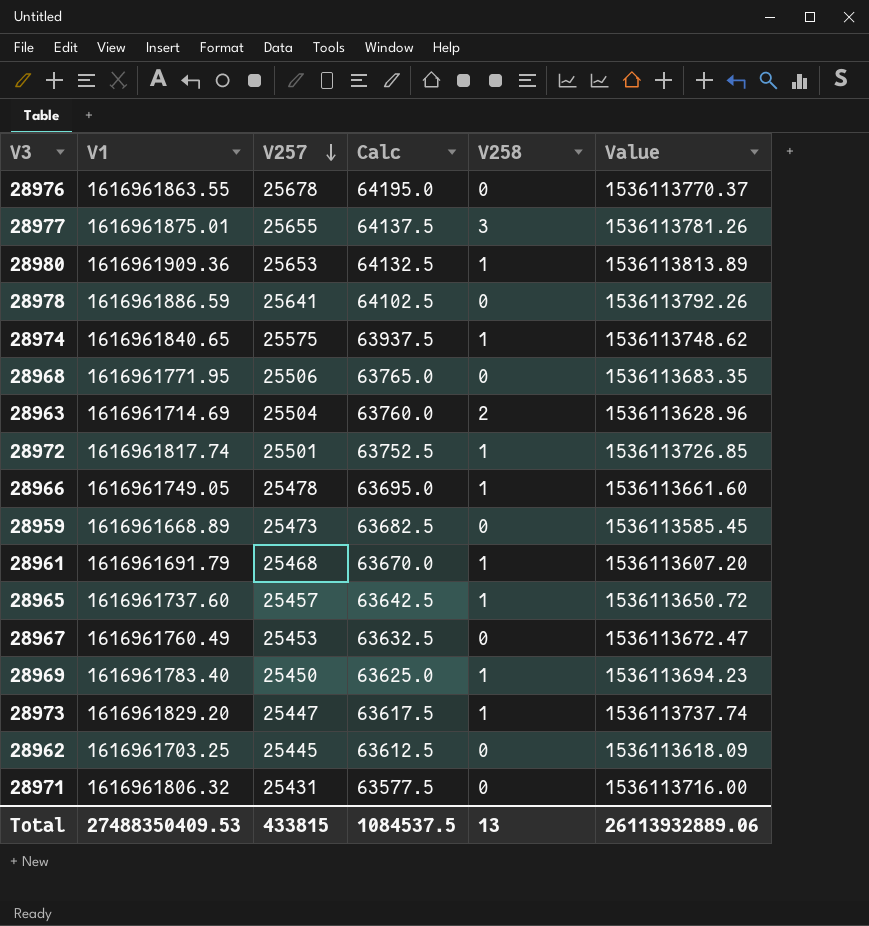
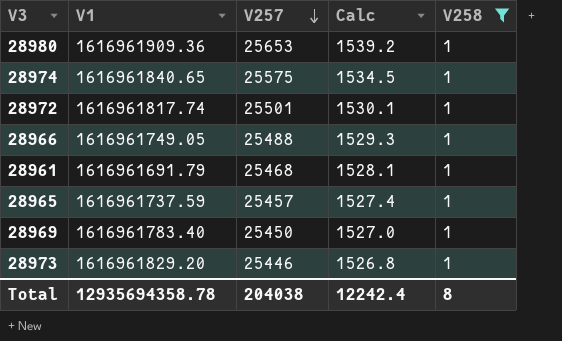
filter: none -> V258 = 1
column Value | formula: [V1] * 0.95 -> none
column Calc | formula: [V257] * 2.5 -> [V257] * 0.06
28966 | V257: 25478 -> 25488
28965 | V1: 1616961737.60 -> 1616961737.59
28973 | V257: 25447 -> 25446
Total | V1: 27488350409.53 -> 12935694358.78
Total | V257: 433815 -> 204038
Total | Calc: 1084537.5 -> 12242.4
Total | V258: 13 -> 8

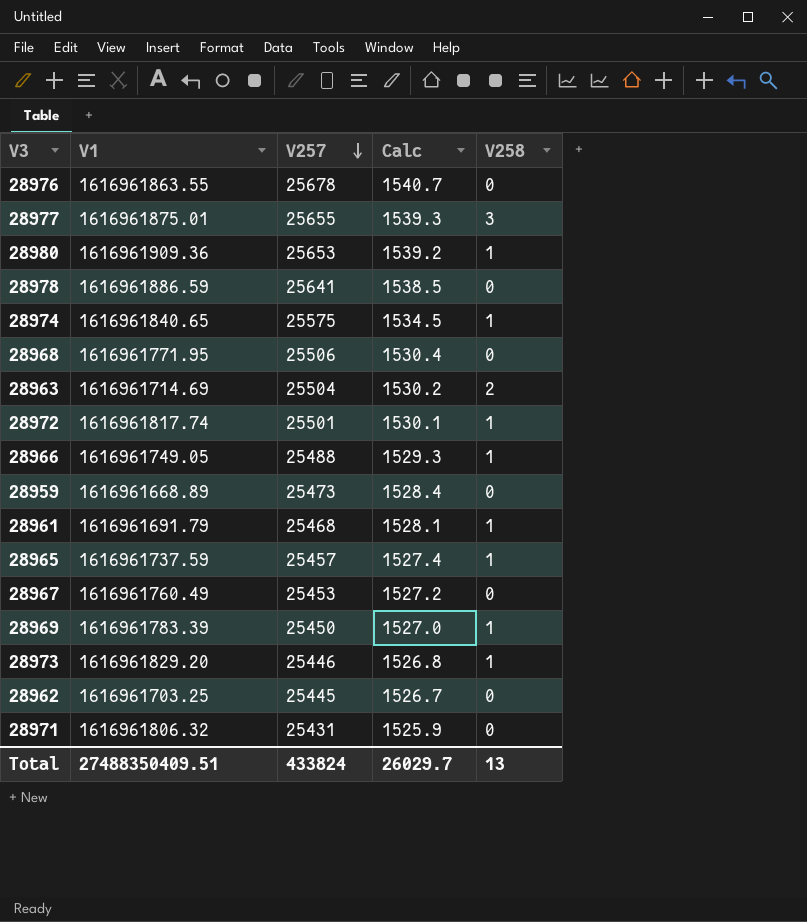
filter: V258 = 1 -> none
28969 | V1: 1616961783.40 -> 1616961783.39
Total | V1: 12935694358.78 -> 27488350409.51
Total | V257: 204038 -> 433824
Total | Calc: 12242.4 -> 26029.7
Total | V258: 8 -> 13

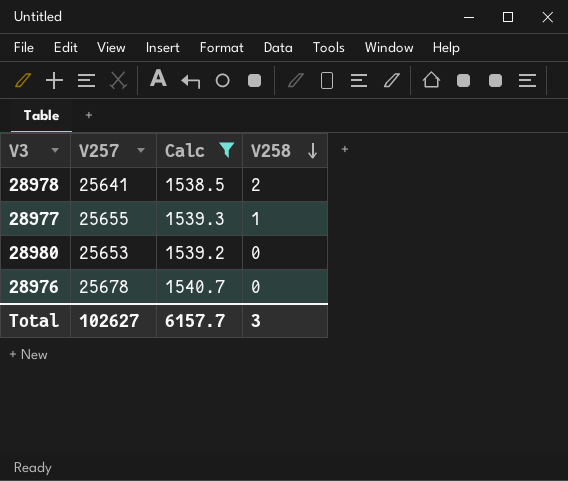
filter: none -> Calc >= 1538.5
row order: V257 descending -> V258 descending
column V1 | position: 2 -> none
28978 | V258: 0 -> 2
28977 | V258: 3 -> 1
28980 | V258: 1 -> 0
Total | V257: 433824 -> 102627
Total | Calc: 26029.7 -> 6157.7
Total | V258: 13 -> 3

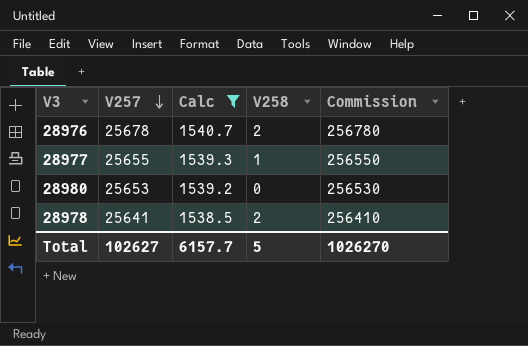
row order: V258 descending -> V257 descending
column Commission | formula: none -> [V257] * 10
28976 | V258: 0 -> 2
Total | V258: 3 -> 5

